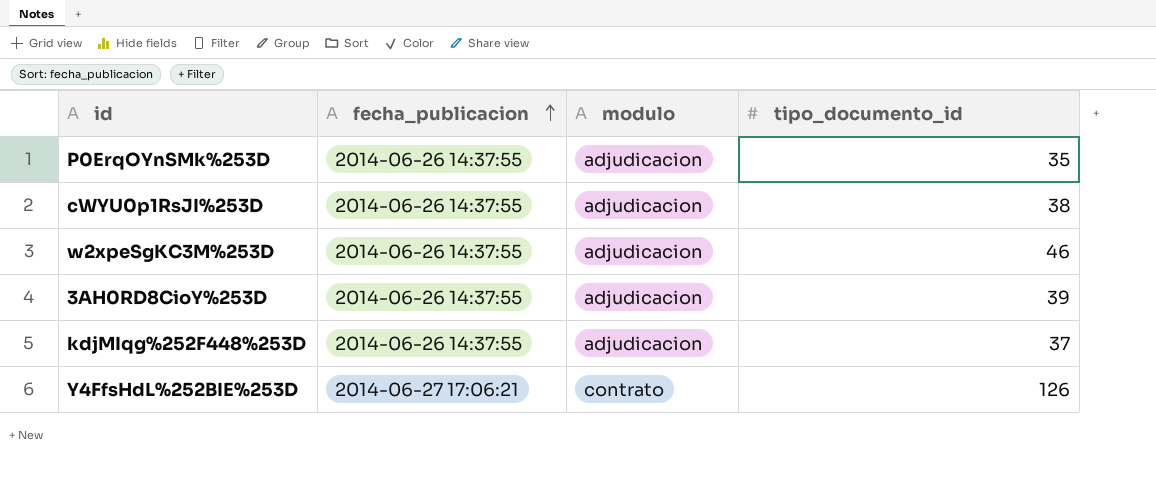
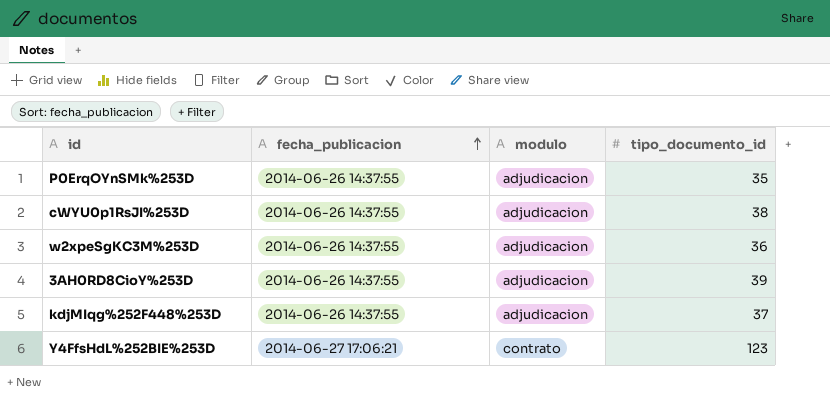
w2xpeSgKC3M%253D | tipo_documento_id: 46 -> 36
Y4FfsHdL%252BIE%253D | tipo_documento_id: 126 -> 123

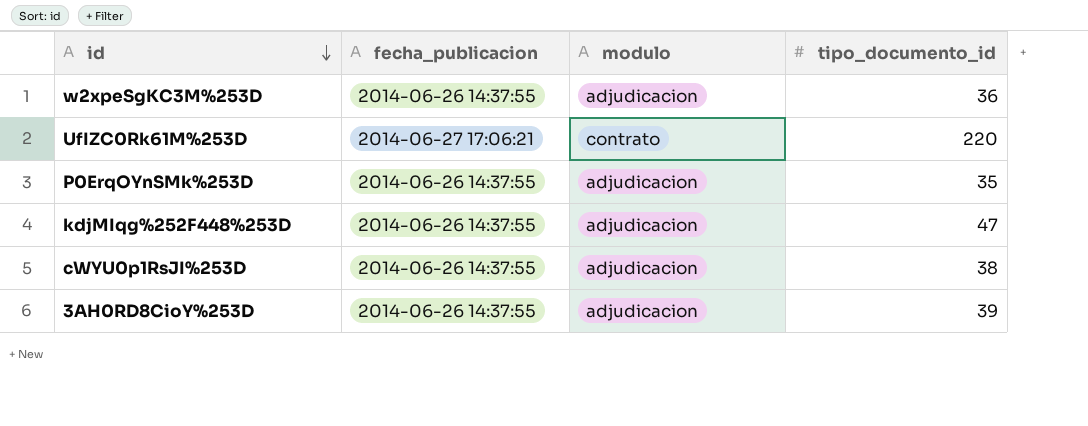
row order: fecha_publicacion ascending -> id descending
row Y4FfsHdL%252BIE%253D: 2014-06-27 17:06:21 | contrato | 123 -> none
row UfIZC0Rk61M%253D: none -> 2014-06-27 17:06:21 | contrato | 220
kdjMIqg%252F448%253D | tipo_documento_id: 37 -> 47

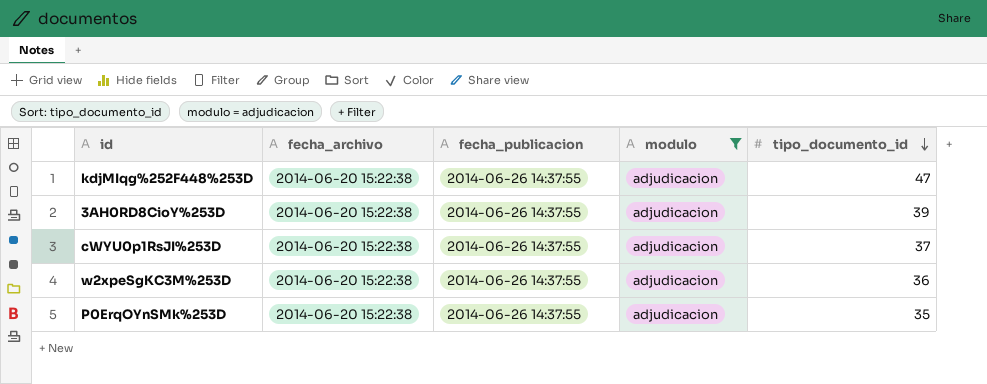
filter: none -> modulo = adjudicacion
row order: id descending -> tipo_documento_id descending
column fecha_archivo | position: none -> 2
cWYU0p1RsJI%253D | tipo_documento_id: 38 -> 37

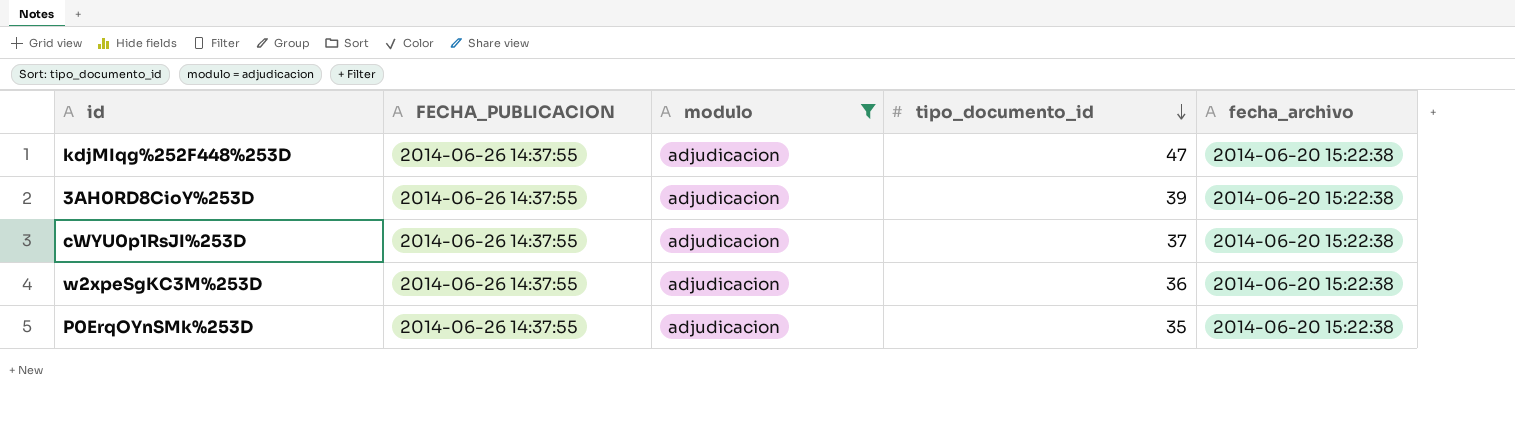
column name: fecha_publicacion -> FECHA_PUBLICACION
column fecha_archivo | position: 2 -> 5

